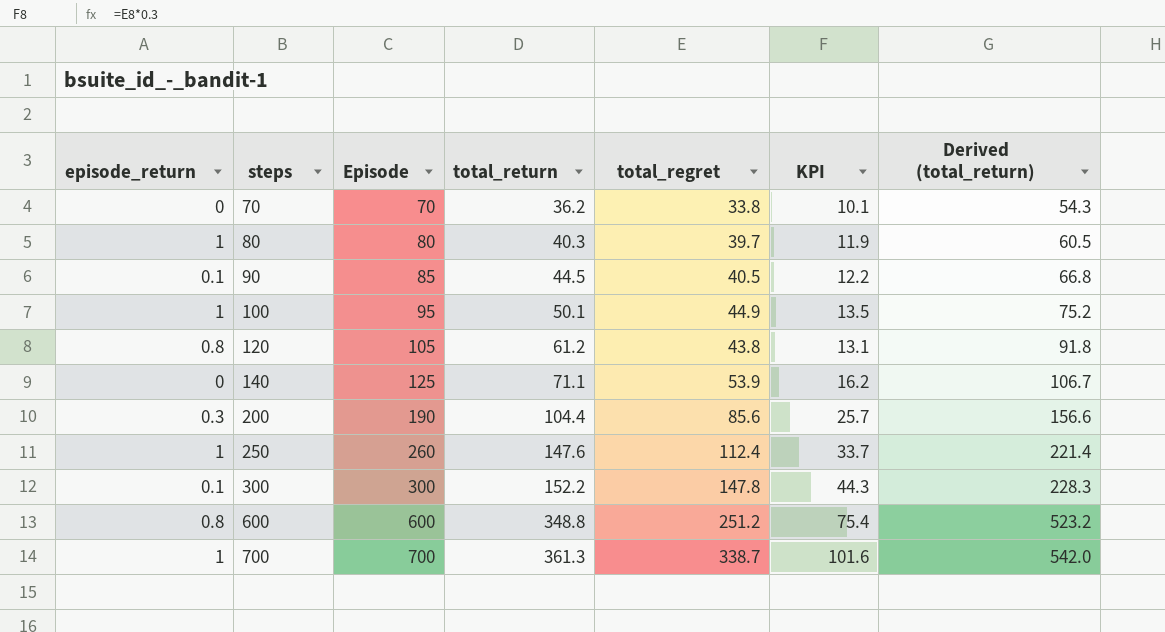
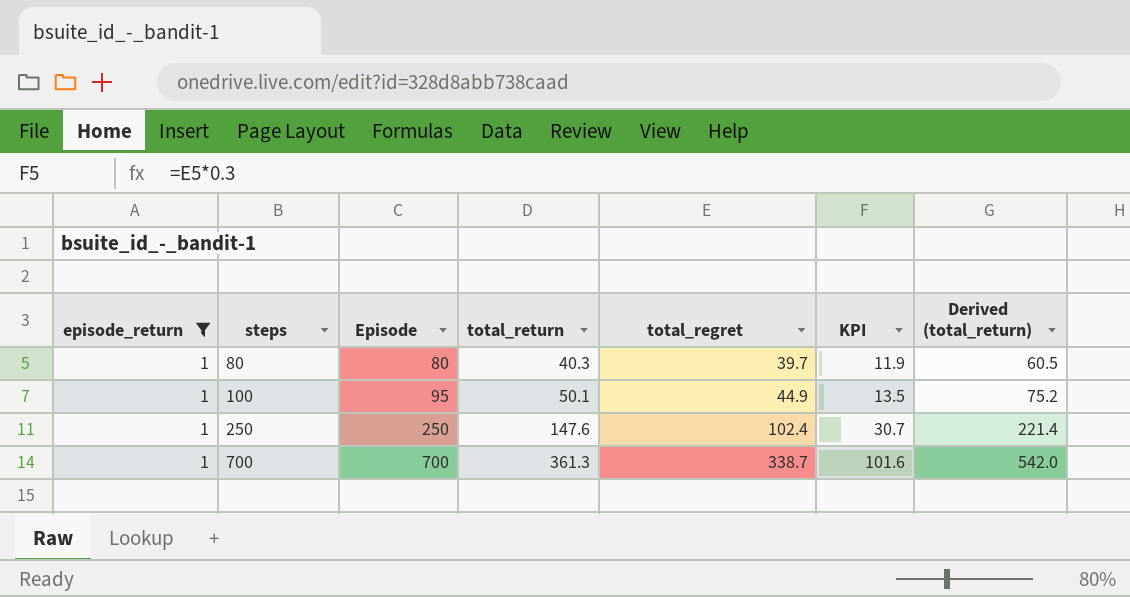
filter: none -> episode_return = 1
250 | Episode: 260 -> 250
250 | total_regret: 112.4 -> 102.4
250 | KPI: 33.7 -> 30.7

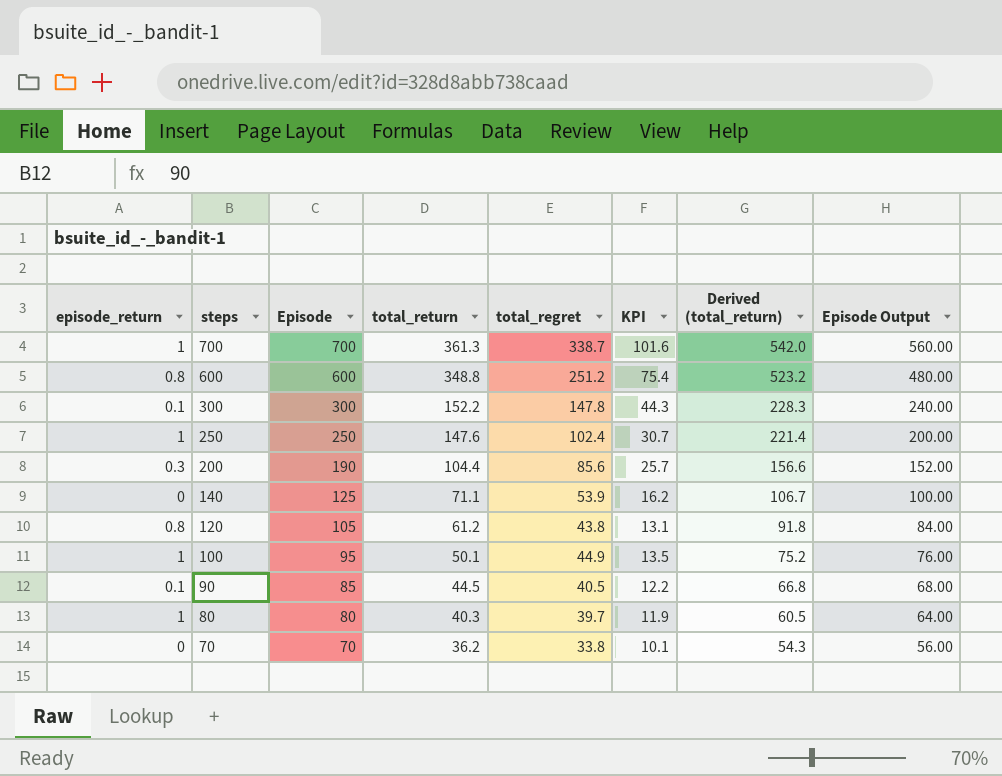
filter: episode_return = 1 -> none
row order: steps ascending -> steps descending
column Episode Output | formula: none -> [Episode] * 0.8

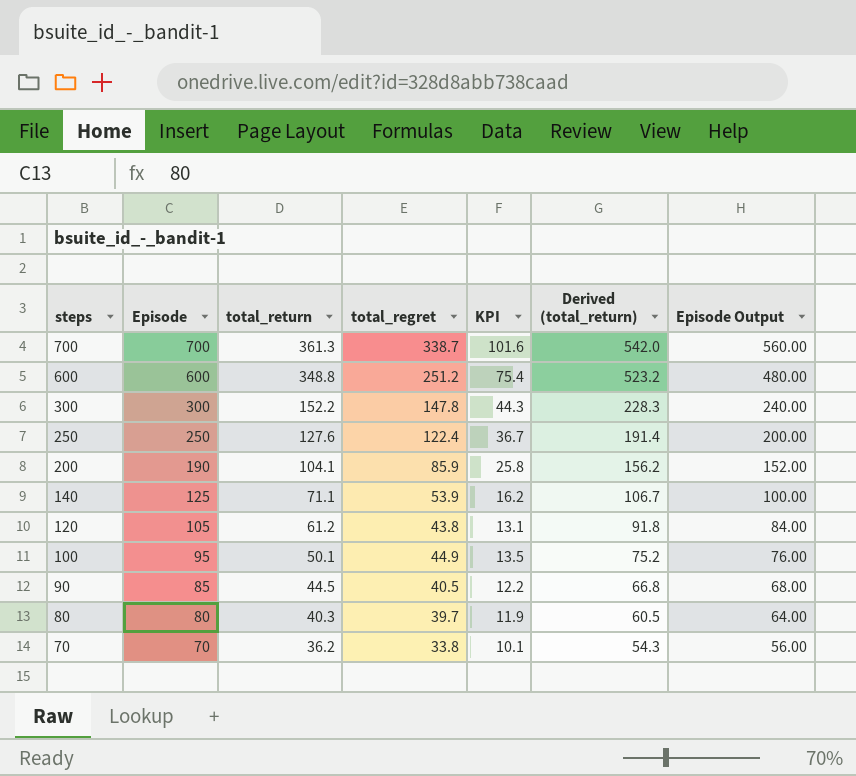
column episode_return | position: 1 -> none
250 | total_return: 147.6 -> 127.6
250 | total_regret: 102.4 -> 122.4
250 | KPI: 30.7 -> 36.7
250 | Derived (total_return): 221.4 -> 191.4
200 | total_return: 104.4 -> 104.1
200 | total_regret: 85.6 -> 85.9
200 | KPI: 25.7 -> 25.8
200 | Derived (total_return): 156.6 -> 156.2

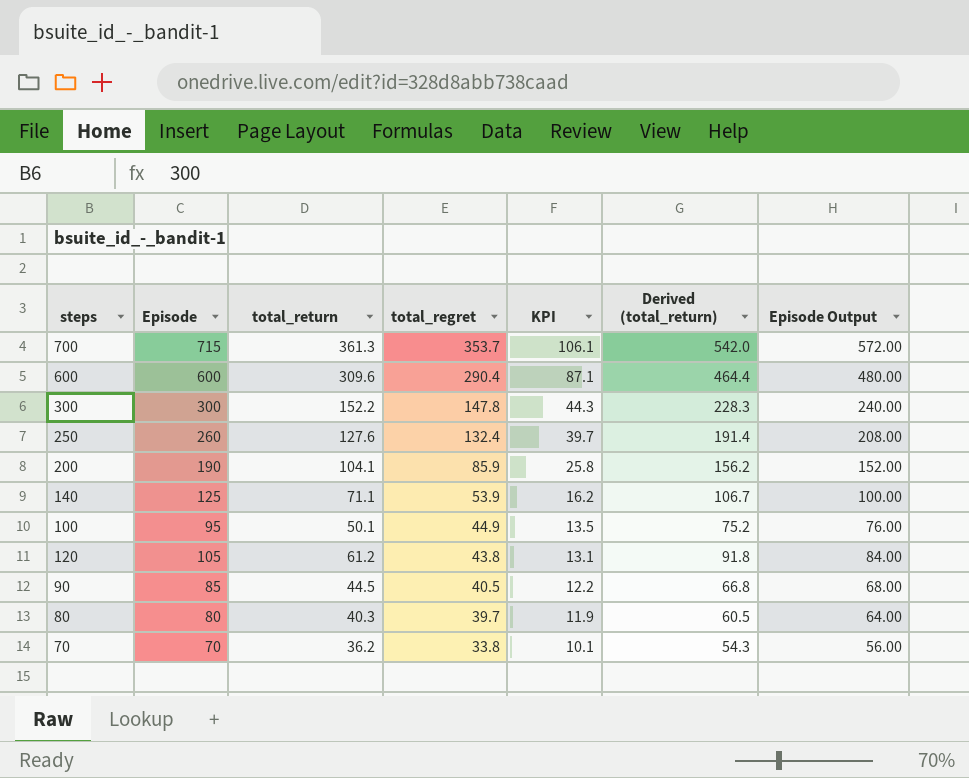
row order: steps descending -> total_regret descending
700 | Episode: 700 -> 715
700 | total_regret: 338.7 -> 353.7
700 | KPI: 101.6 -> 106.1
700 | Episode Output: 560.00 -> 572.00
600 | total_return: 348.8 -> 309.6
600 | total_regret: 251.2 -> 290.4
600 | KPI: 75.4 -> 87.1
600 | Derived (total_return): 523.2 -> 464.4
250 | Episode: 250 -> 260
250 | total_regret: 122.4 -> 132.4
250 | KPI: 36.7 -> 39.7
250 | Episode Output: 200.00 -> 208.00

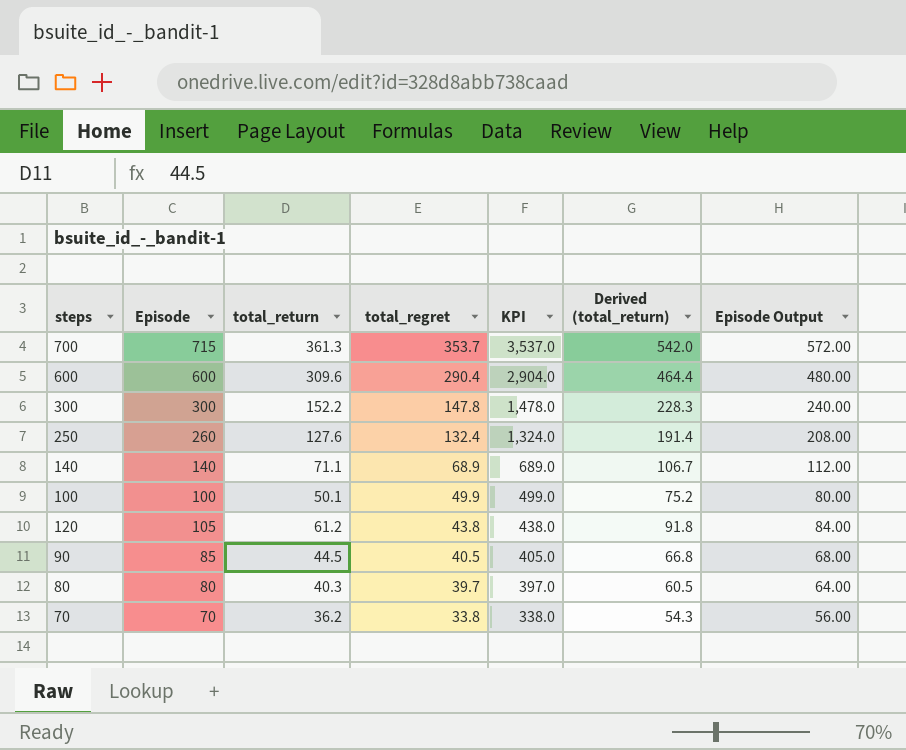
column KPI | formula: [total_regret] * 0.3 -> [total_regret] * 10
row 200: 190 | 104.1 | 85.9 | 25.8 | 156.2 | 152.00 -> none
140 | Episode: 125 -> 140
140 | total_regret: 53.9 -> 68.9
140 | Episode Output: 100.00 -> 112.00
100 | Episode: 95 -> 100
100 | total_regret: 44.9 -> 49.9
100 | Episode Output: 76.00 -> 80.00

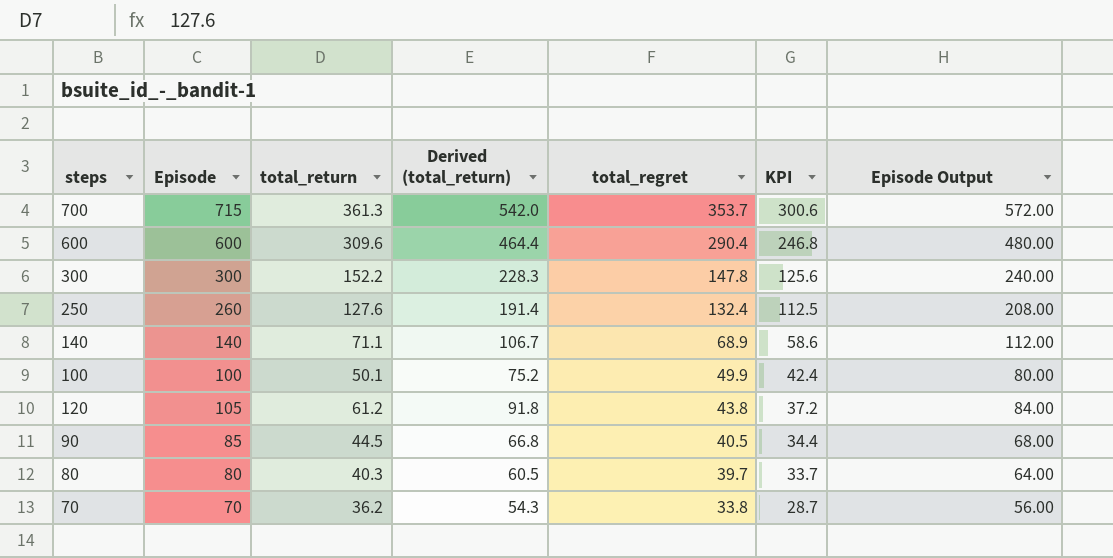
column Derived (total_return) | position: 6 -> 4
column KPI | formula: [total_regret] * 10 -> [total_regret] * 0.85

